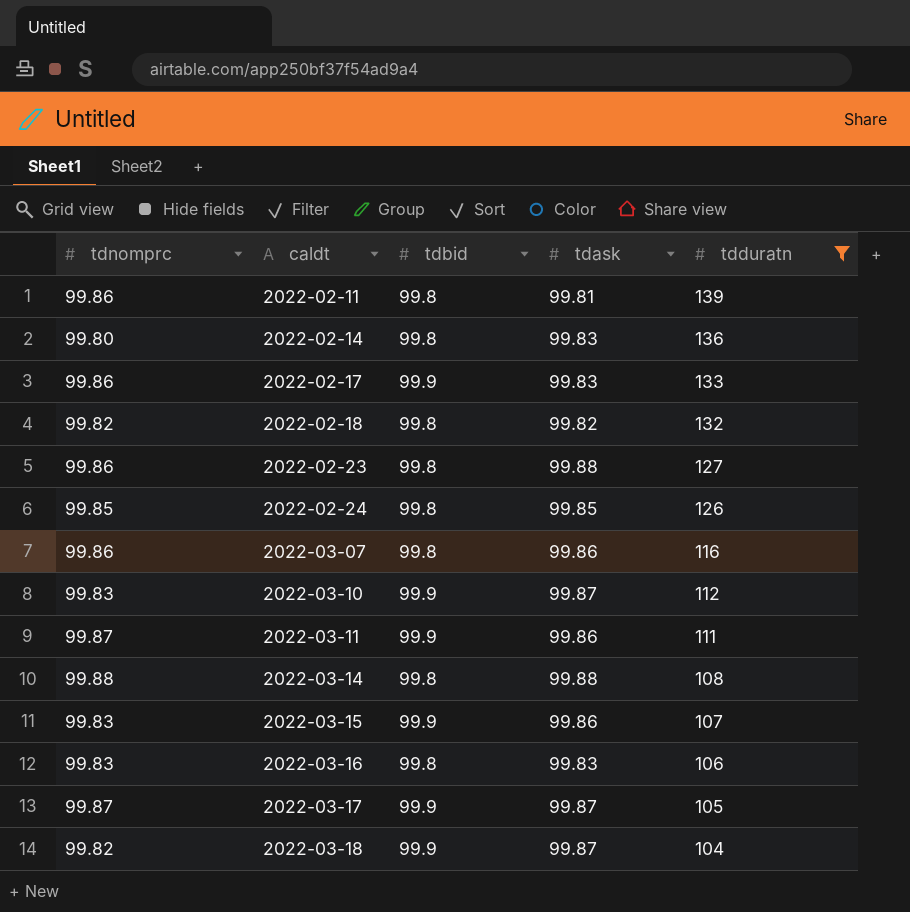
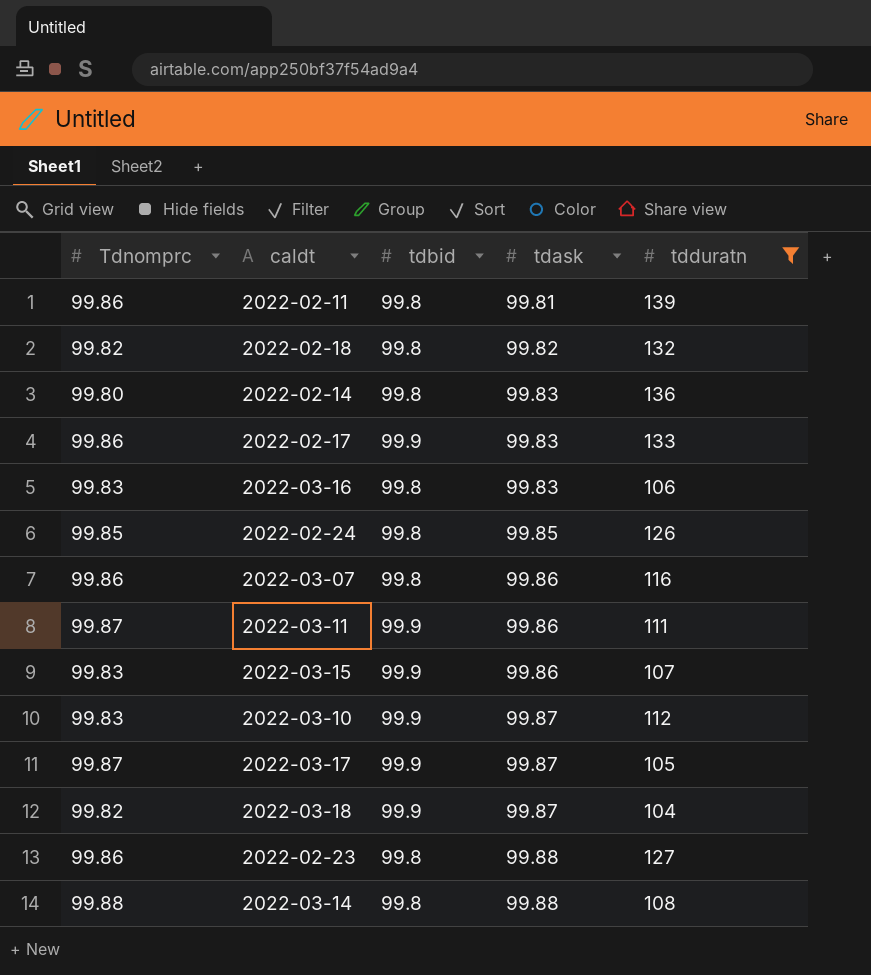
row order: caldt ascending -> tdask ascending
column name: tdnomprc -> Tdnomprc

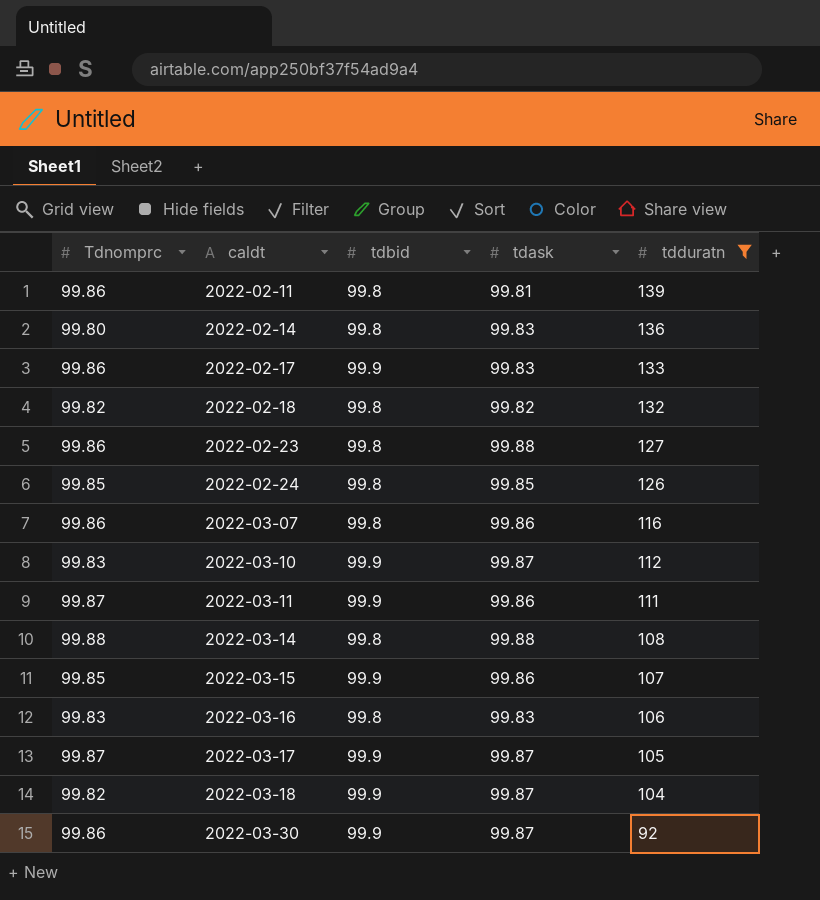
row order: tdask ascending -> caldt ascending
2022-03-15 | Tdnomprc: 99.83 -> 99.85
row 2022-03-30: none -> 99.86 | 99.9 | 99.87 | 92

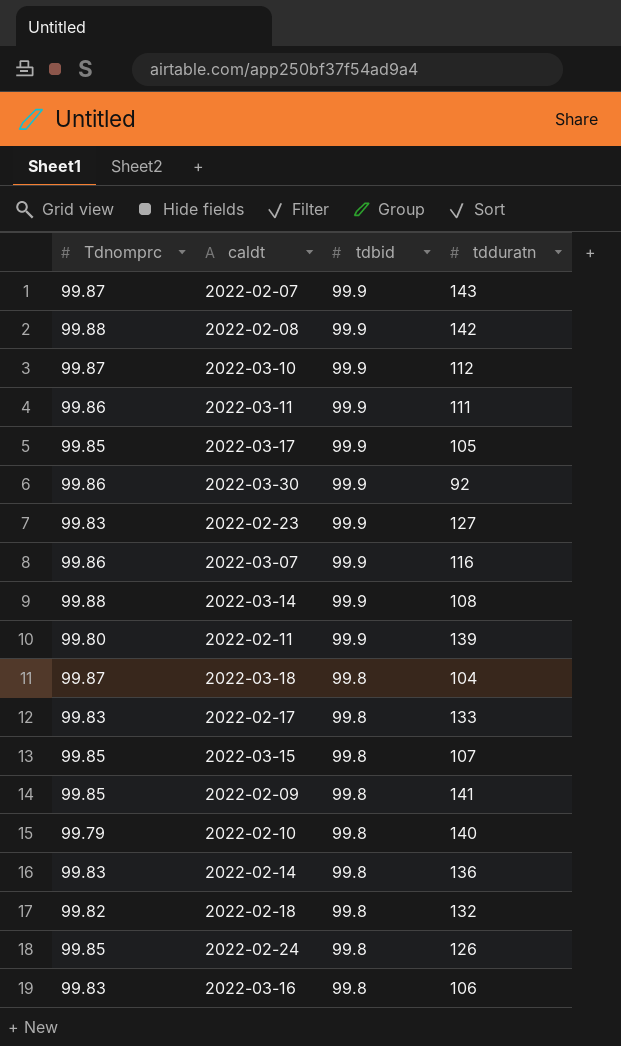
filter: tdduratn <= 139 -> none
row order: caldt ascending -> tdbid descending
column tdask | position: 4 -> none
2022-03-10 | Tdnomprc: 99.83 -> 99.87
2022-03-11 | Tdnomprc: 99.87 -> 99.86
2022-03-17 | Tdnomprc: 99.87 -> 99.85
2022-02-23 | Tdnomprc: 99.86 -> 99.83
2022-02-23 | tdbid: 99.8 -> 99.9
2022-03-07 | tdbid: 99.8 -> 99.9
2022-03-14 | tdbid: 99.8 -> 99.9
2022-02-11 | Tdnomprc: 99.86 -> 99.80
2022-02-11 | tdbid: 99.8 -> 99.9
2022-03-18 | Tdnomprc: 99.82 -> 99.87
2022-03-18 | tdbid: 99.9 -> 99.8
2022-02-17 | Tdnomprc: 99.86 -> 99.83
2022-02-17 | tdbid: 99.9 -> 99.8
2022-03-15 | tdbid: 99.9 -> 99.8
2022-02-14 | Tdnomprc: 99.80 -> 99.83

